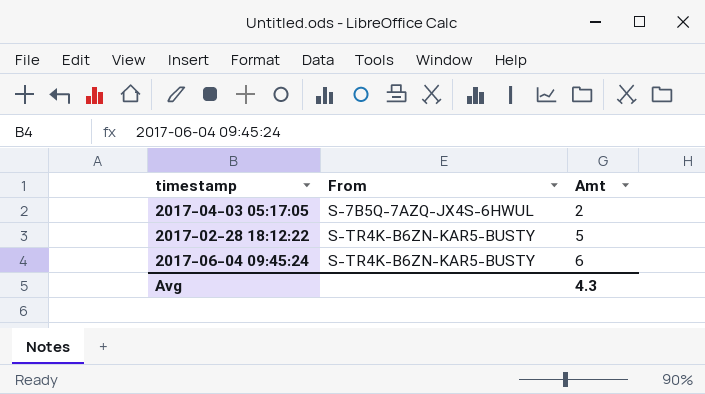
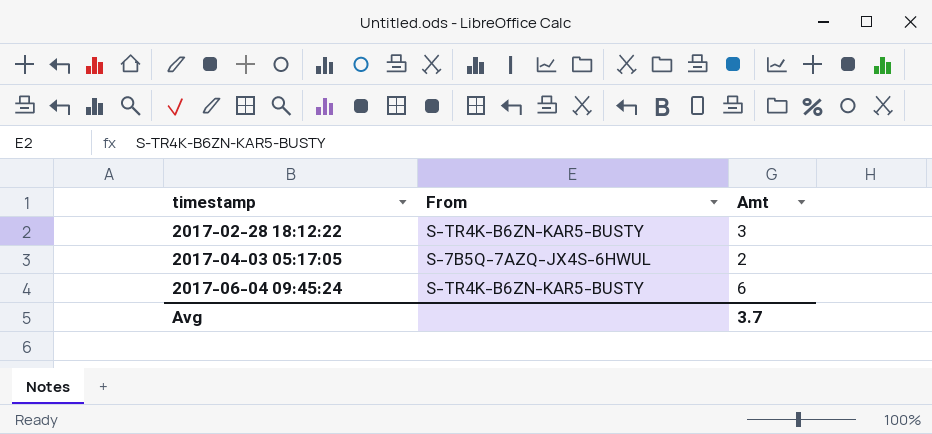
row order: From ascending -> timestamp ascending
2017-02-28 18:12:22 | Amt: 5 -> 3
Avg | Amt: 4.3 -> 3.7

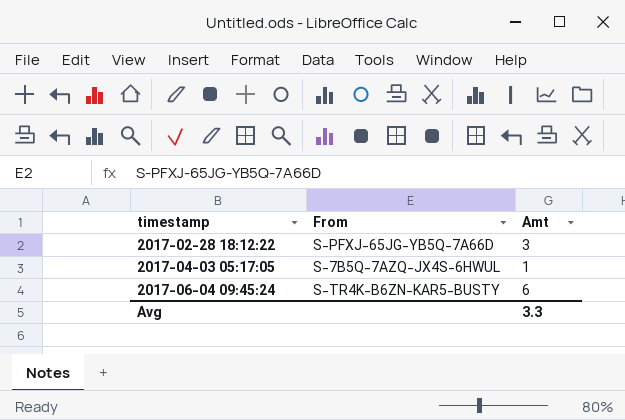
2017-02-28 18:12:22 | From: S-TR4K-B6ZN-KAR5-BUSTY -> S-PFXJ-65JG-YB5Q-7A66D
2017-04-03 05:17:05 | Amt: 2 -> 1
Avg | Amt: 3.7 -> 3.3

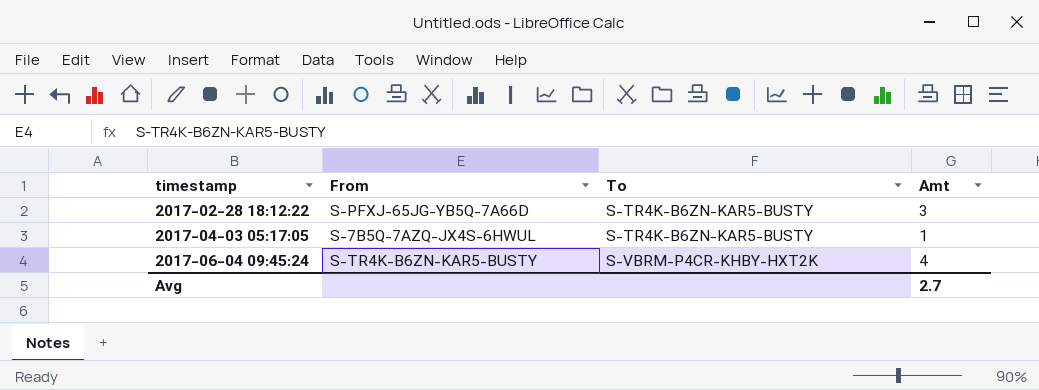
column To | position: none -> 3
2017-06-04 09:45:24 | Amt: 6 -> 4
Avg | Amt: 3.3 -> 2.7

